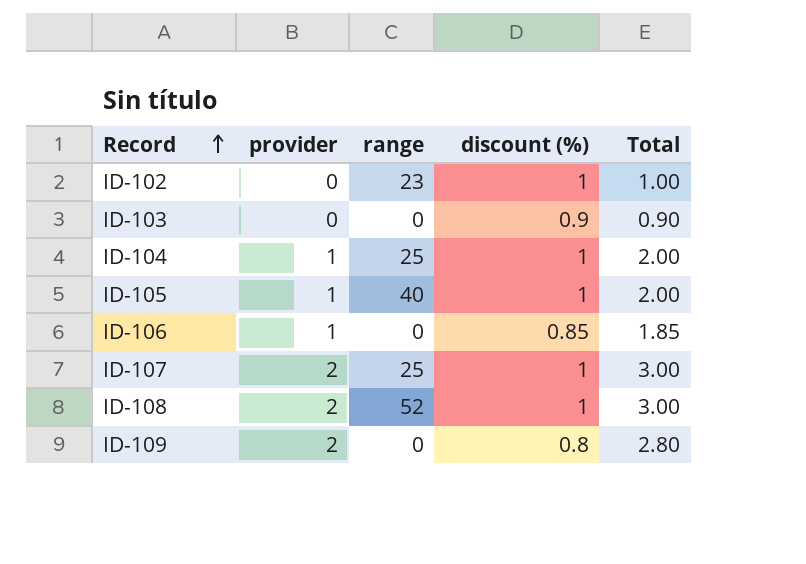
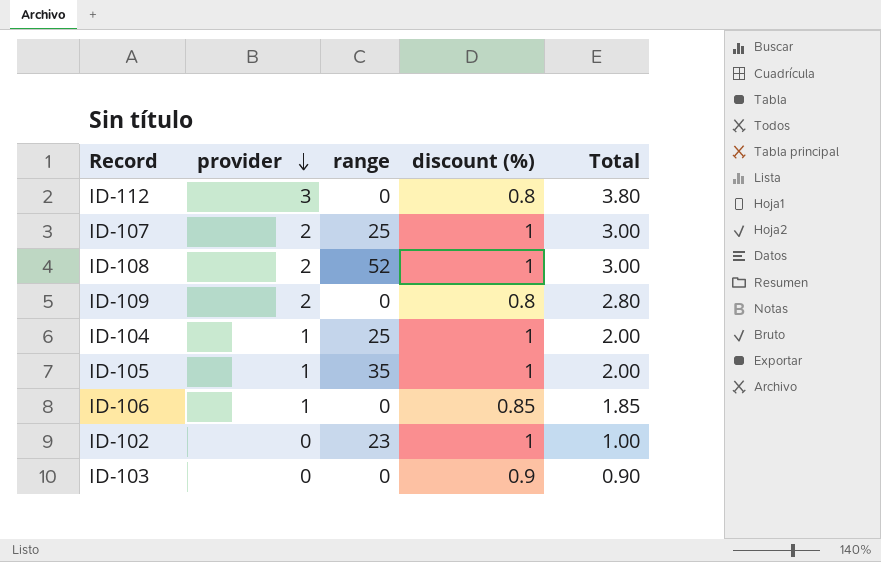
row order: Record ascending -> provider descending
row ID-112: none -> 3 | 0 | 0.8 | 3.80
ID-105 | range: 40 -> 35

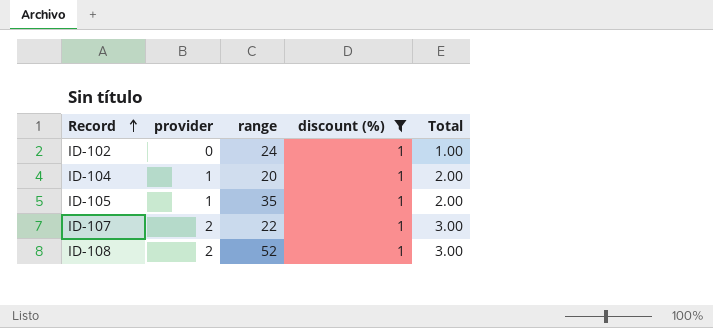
filter: none -> discount (%) = 1
row order: provider descending -> Record ascending
ID-102 | range: 23 -> 24
ID-104 | range: 25 -> 20
ID-107 | range: 25 -> 22

